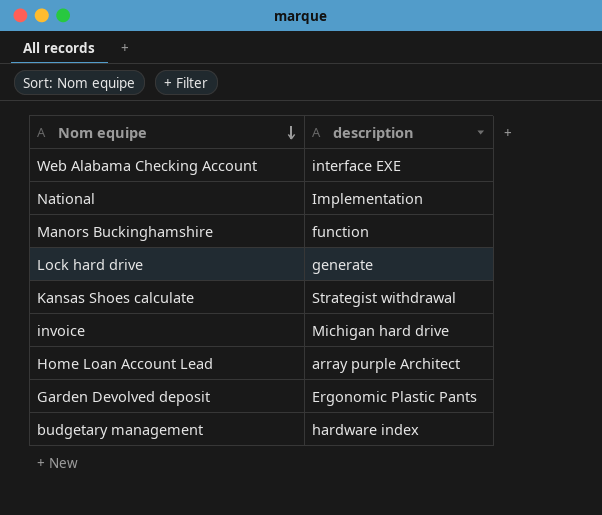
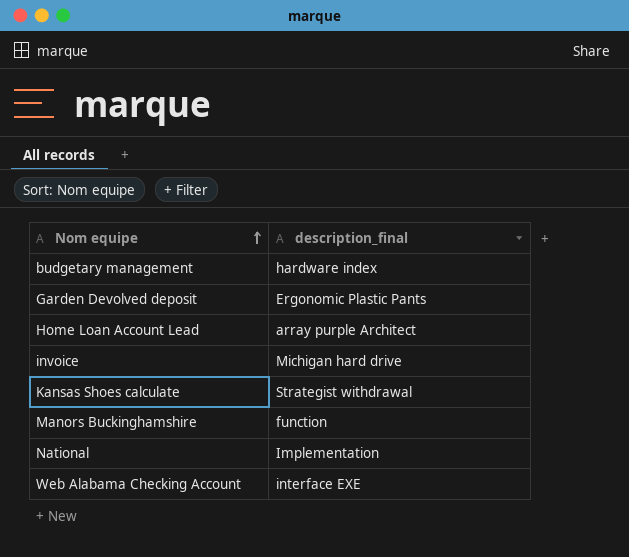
row order: Nom equipe descending -> Nom equipe ascending
column name: description -> description_final
row Lock hard drive: generate -> none

